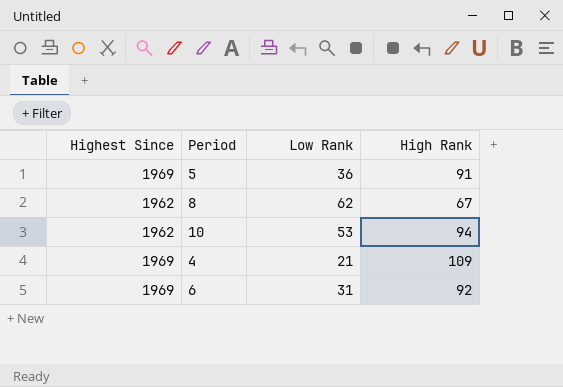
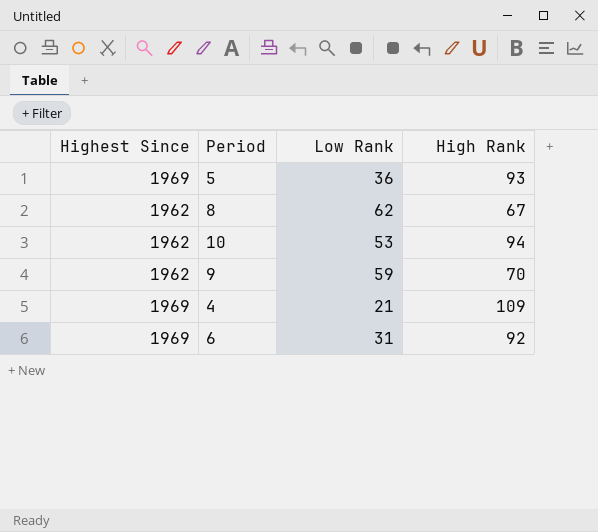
5 | High Rank: 91 -> 93
row 9: none -> 1962 | 59 | 70

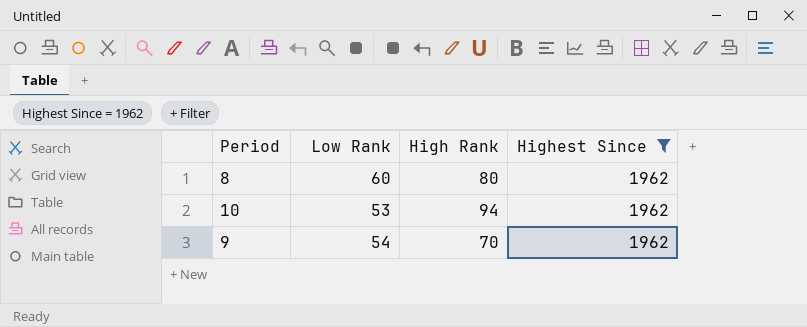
filter: none -> Highest Since = 1962
column Highest Since | position: 1 -> 4
8 | Low Rank: 62 -> 60
8 | High Rank: 67 -> 80
9 | Low Rank: 59 -> 54

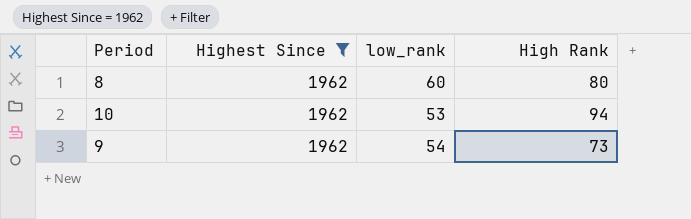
column Highest Since | position: 4 -> 2
column name: Low Rank -> low_rank
9 | High Rank: 70 -> 73

